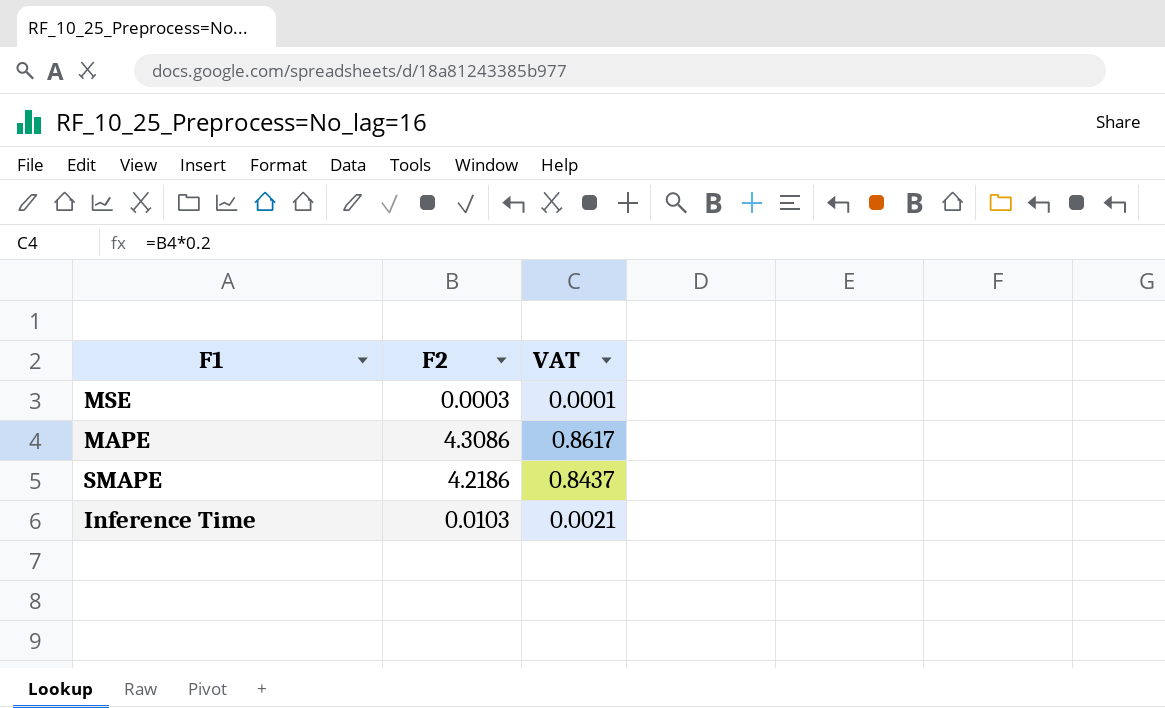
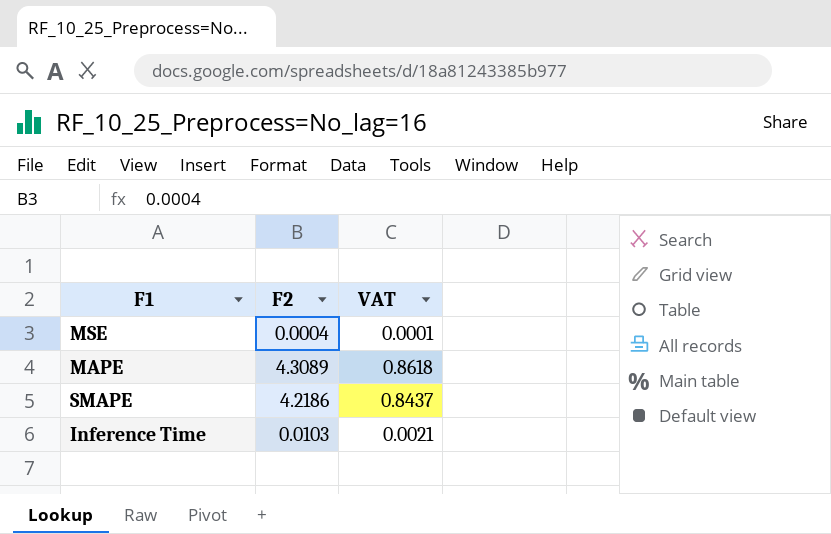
MSE | F2: 0.0003 -> 0.0004
MAPE | F2: 4.3086 -> 4.3089
MAPE | VAT: 0.8617 -> 0.8618

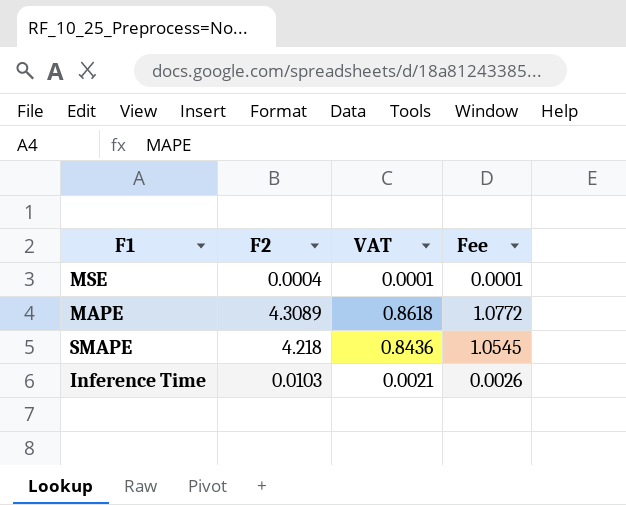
column Fee | formula: none -> [F2] * 0.25
SMAPE | F2: 4.2186 -> 4.218
SMAPE | VAT: 0.8437 -> 0.8436

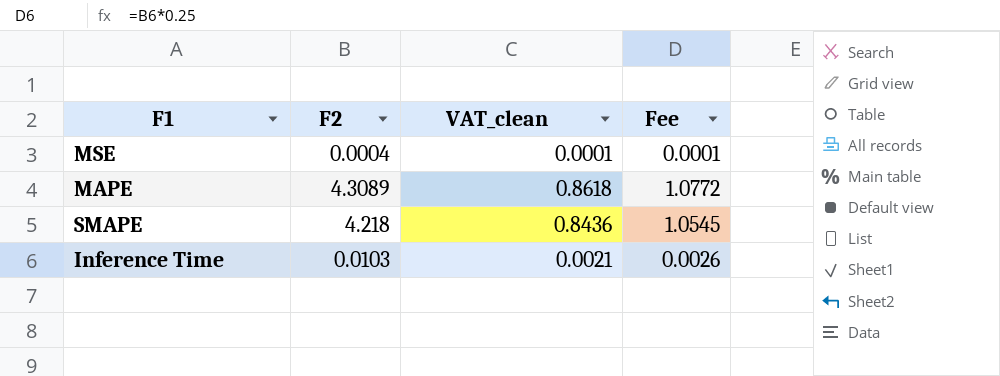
column name: VAT -> VAT_clean

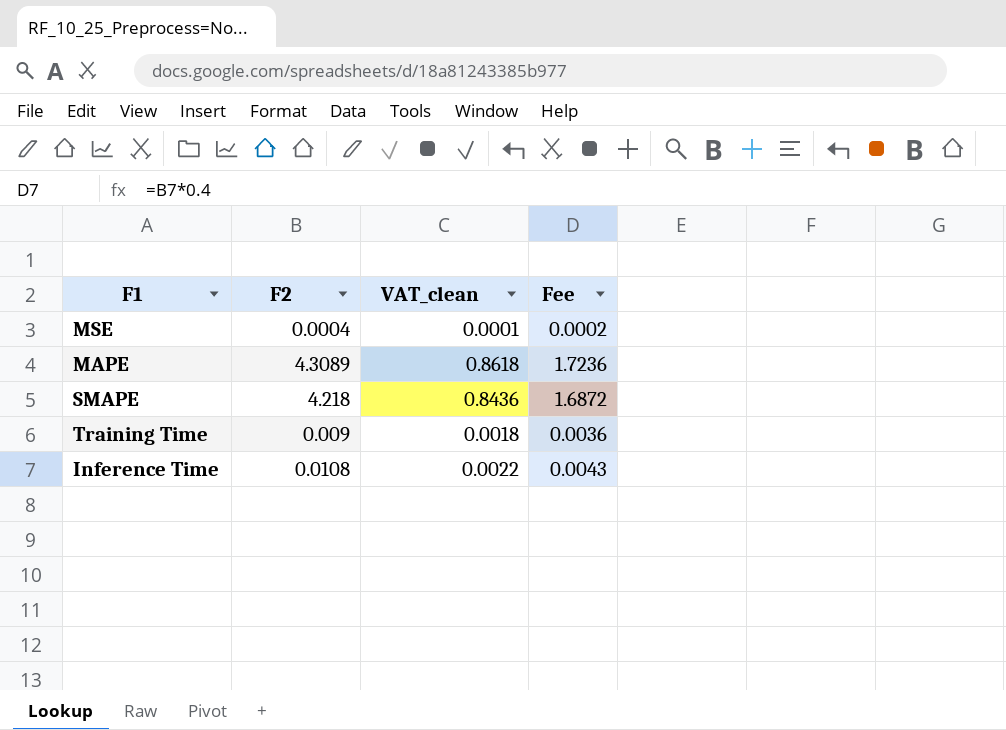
column Fee | formula: [F2] * 0.25 -> [F2] * 0.4
row Training Time: none -> 0.009 | 0.0018 | 0.0036
Inference Time | F2: 0.0103 -> 0.0108
Inference Time | VAT_clean: 0.0021 -> 0.0022

